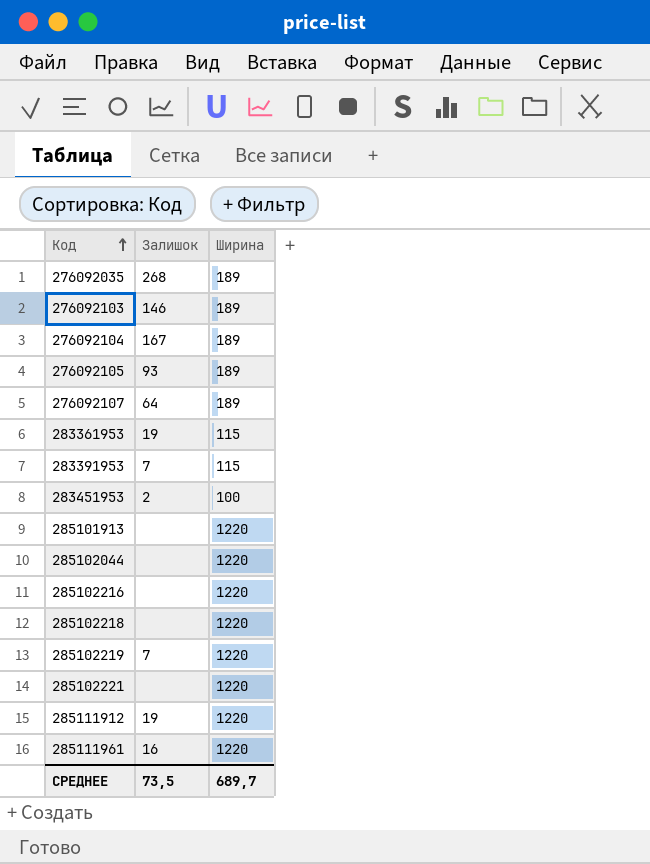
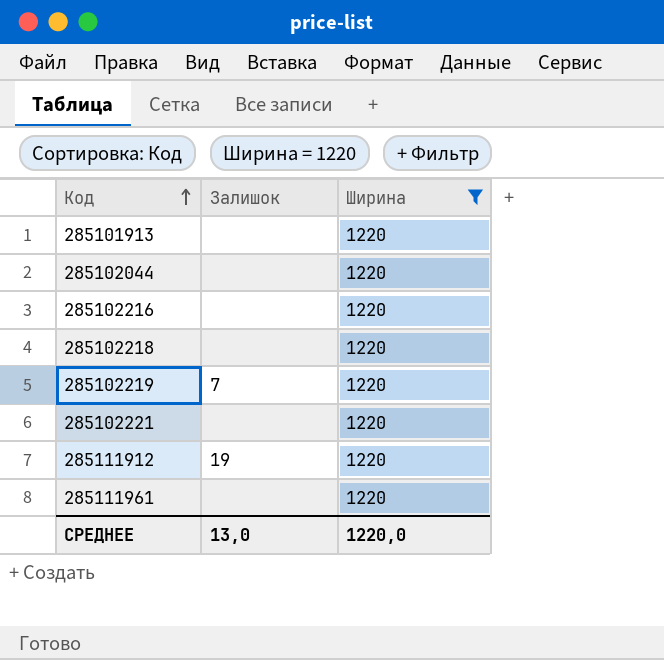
filter: none -> Ширина = 1220
285111961 | Залишок: 16 -> none
СРЕДНЕЕ | Залишок: 73,5 -> 13,0
СРЕДНЕЕ | Ширина: 689,7 -> 1220,0

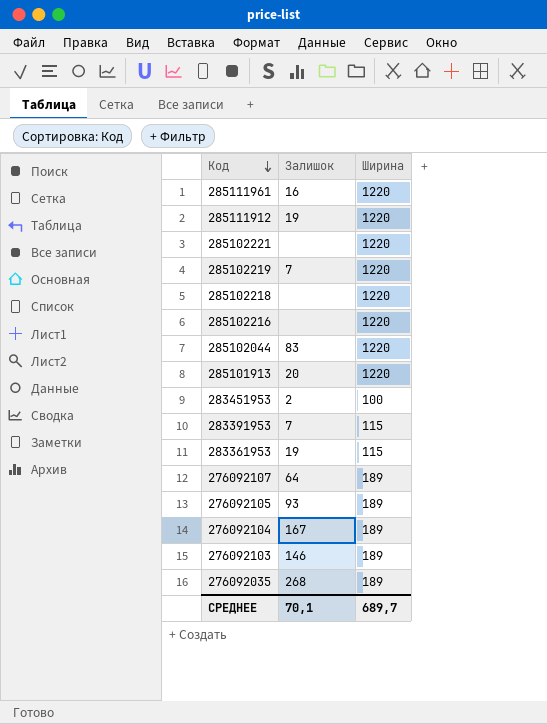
filter: Ширина = 1220 -> none
row order: Код ascending -> Код descending
285111961 | Залишок: none -> 16
285102044 | Залишок: none -> 83
285101913 | Залишок: none -> 20
СРЕДНЕЕ | Залишок: 13,0 -> 70,1
СРЕДНЕЕ | Ширина: 1220,0 -> 689,7

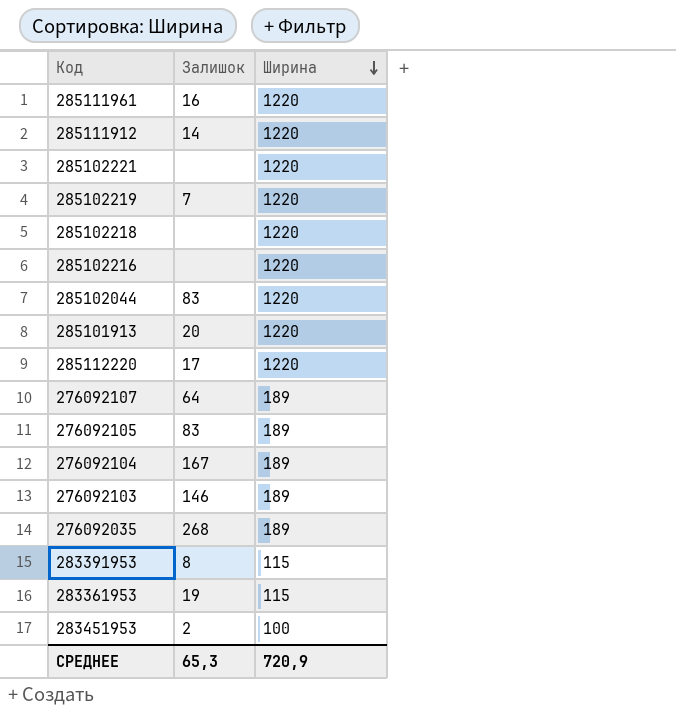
row order: Код descending -> Ширина descending
285111912 | Залишок: 19 -> 14
row 285112220: none -> 17 | 1220
276092105 | Залишок: 93 -> 83
283391953 | Залишок: 7 -> 8
СРЕДНЕЕ | Залишок: 70,1 -> 65,3
СРЕДНЕЕ | Ширина: 689,7 -> 720,9

